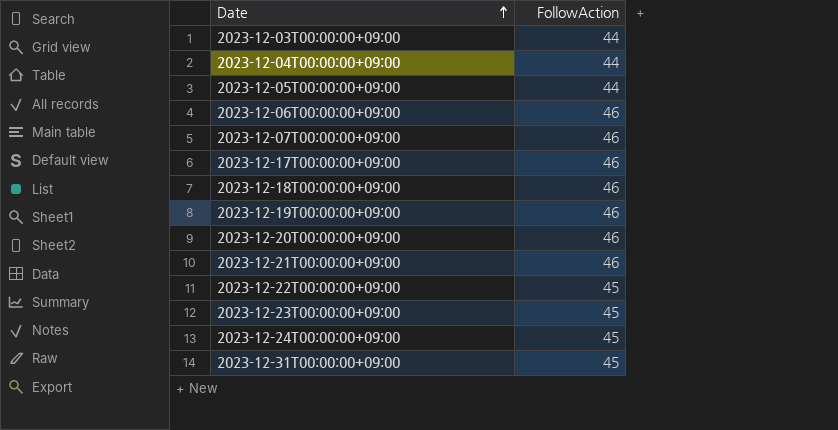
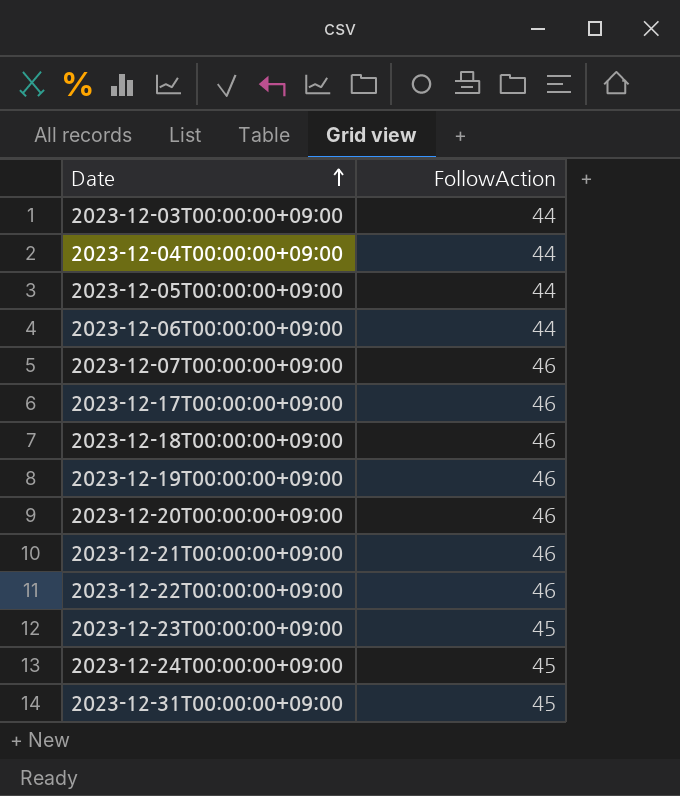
2023-12-06T00:00:00+09:00 | FollowAction: 46 -> 44
2023-12-22T00:00:00+09:00 | FollowAction: 45 -> 46

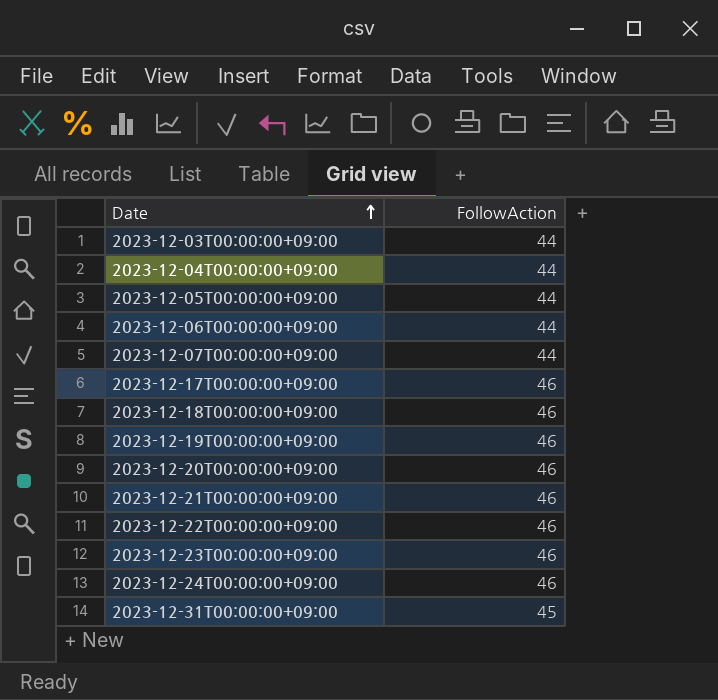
2023-12-07T00:00:00+09:00 | FollowAction: 46 -> 44
2023-12-23T00:00:00+09:00 | FollowAction: 45 -> 46
2023-12-24T00:00:00+09:00 | FollowAction: 45 -> 46

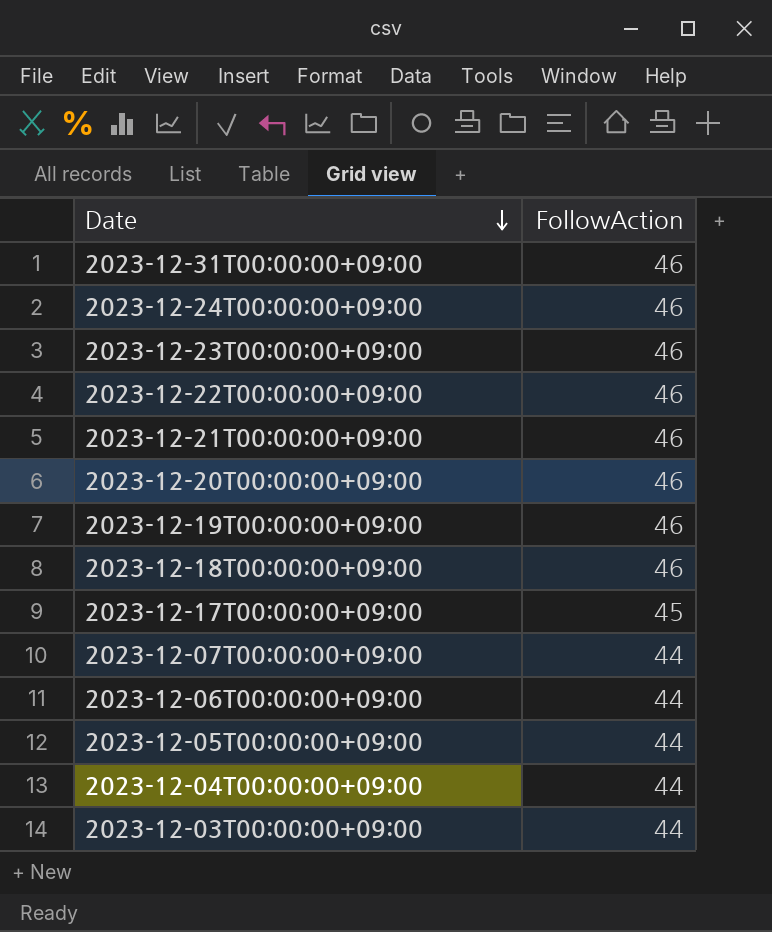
row order: Date ascending -> Date descending
2023-12-31T00:00:00+09:00 | FollowAction: 45 -> 46
2023-12-17T00:00:00+09:00 | FollowAction: 46 -> 45

